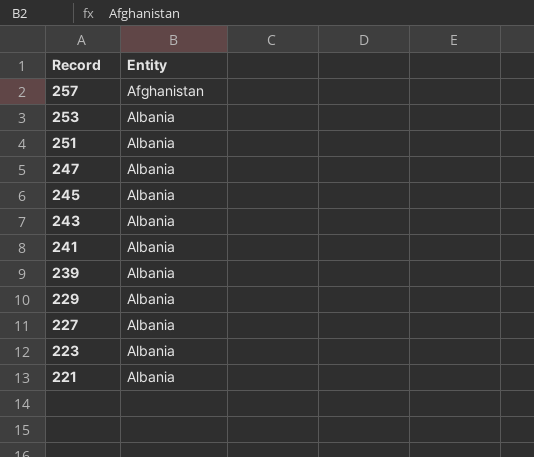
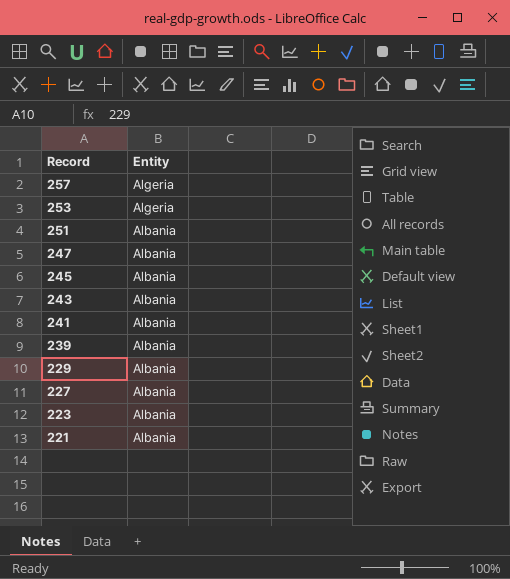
257 | Entity: Afghanistan -> Algeria
253 | Entity: Albania -> Algeria

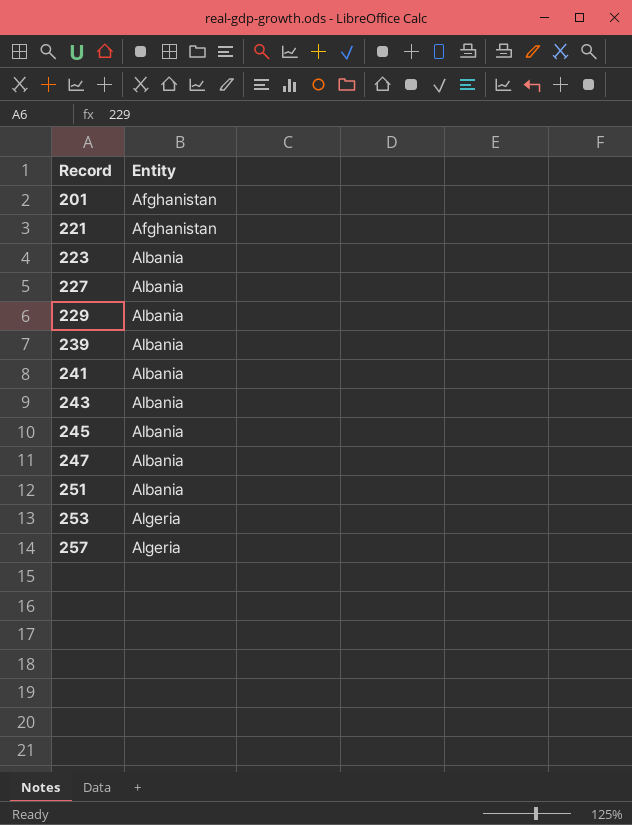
row order: Record descending -> Record ascending
row 201: none -> Afghanistan
221 | Entity: Albania -> Afghanistan

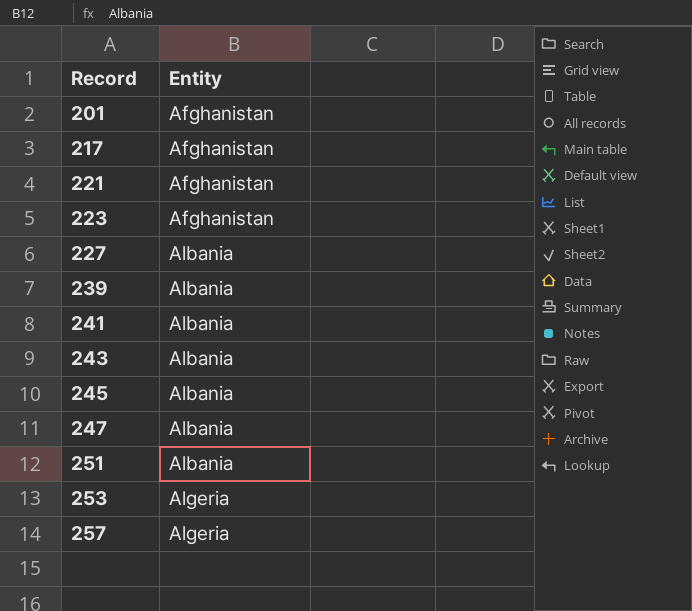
row 229: Albania -> none
row 217: none -> Afghanistan
223 | Entity: Albania -> Afghanistan

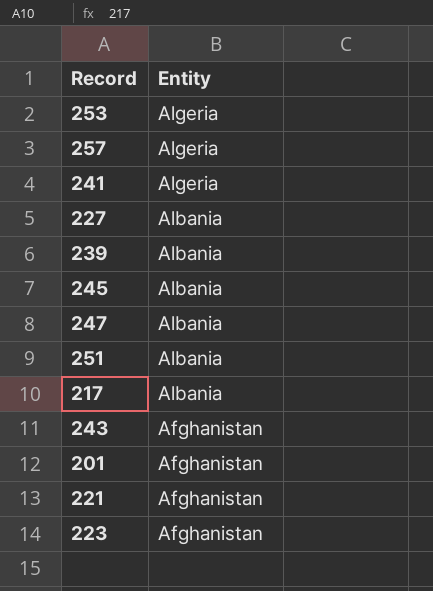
row order: Record ascending -> Entity descending
241 | Entity: Albania -> Algeria
217 | Entity: Afghanistan -> Albania
243 | Entity: Albania -> Afghanistan

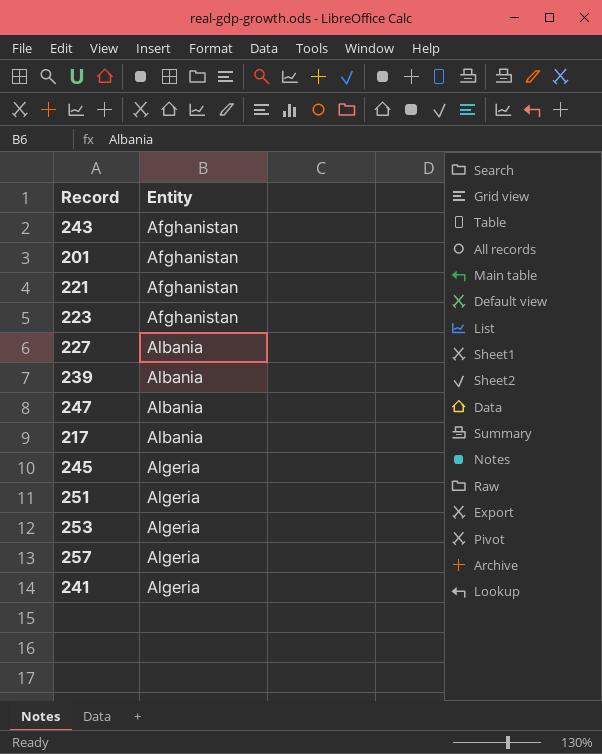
row order: Entity descending -> Entity ascending
245 | Entity: Albania -> Algeria
251 | Entity: Albania -> Algeria

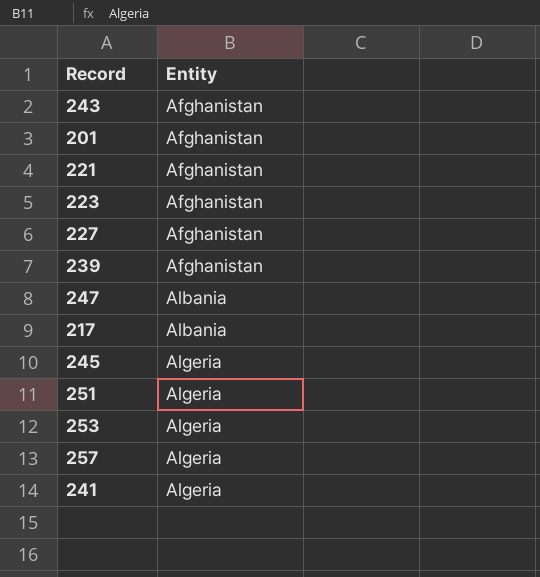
227 | Entity: Albania -> Afghanistan
239 | Entity: Albania -> Afghanistan

